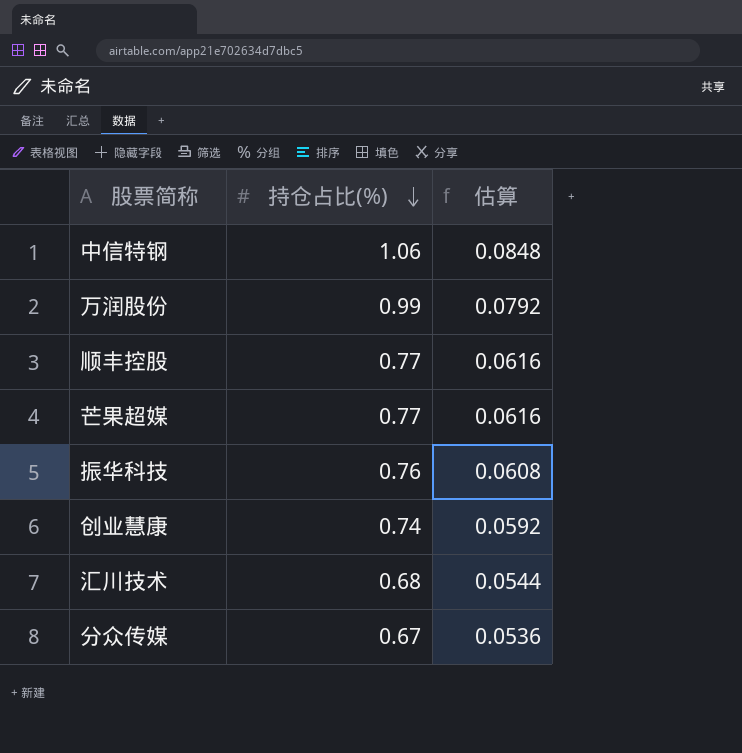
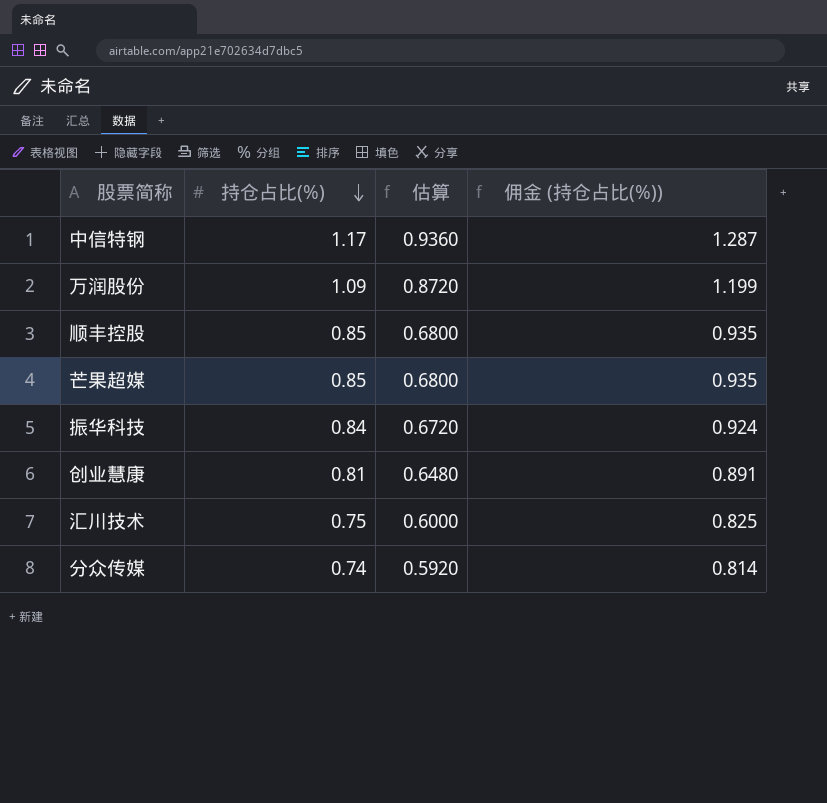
column 估算 | formula: [持仓占比(%)] * 0.08 -> [持仓占比(%)] * 0.8
column 佣金 (持仓占比(%)) | formula: none -> [持仓占比(%)] * 1.1
中信特钢 | 持仓占比(%): 1.06 -> 1.17
万润股份 | 持仓占比(%): 0.99 -> 1.09
顺丰控股 | 持仓占比(%): 0.77 -> 0.85
芒果超媒 | 持仓占比(%): 0.77 -> 0.85
振华科技 | 持仓占比(%): 0.76 -> 0.84
创业慧康 | 持仓占比(%): 0.74 -> 0.81
汇川技术 | 持仓占比(%): 0.68 -> 0.75
分众传媒 | 持仓占比(%): 0.67 -> 0.74

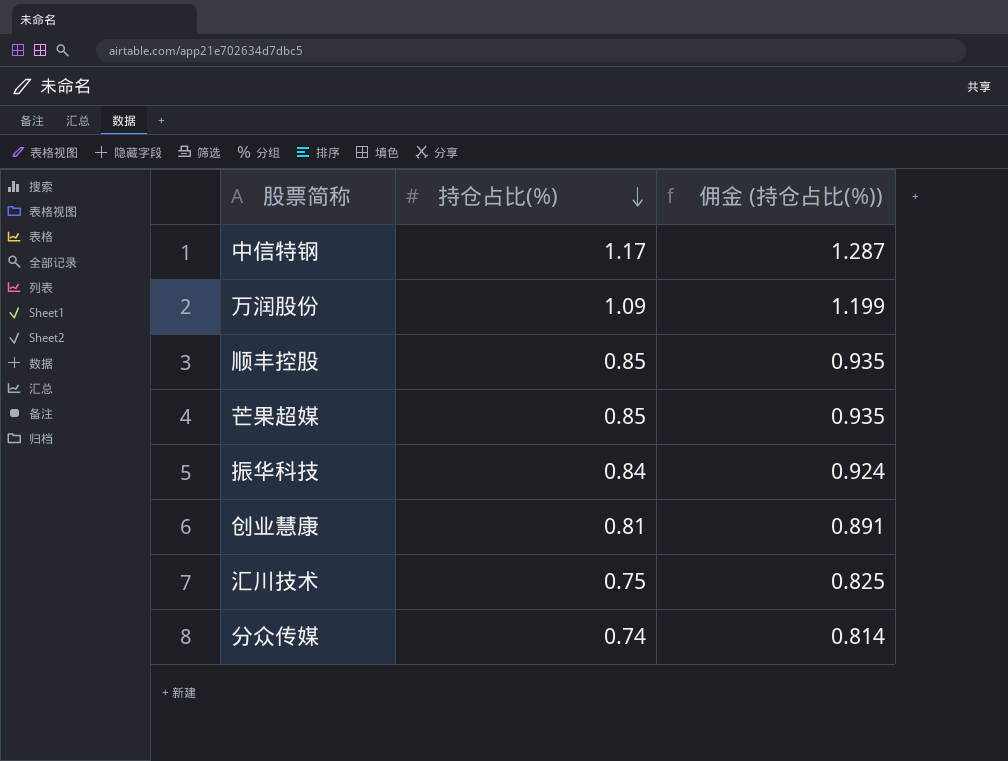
column 估算 | formula: [持仓占比(%)] * 0.8 -> none

